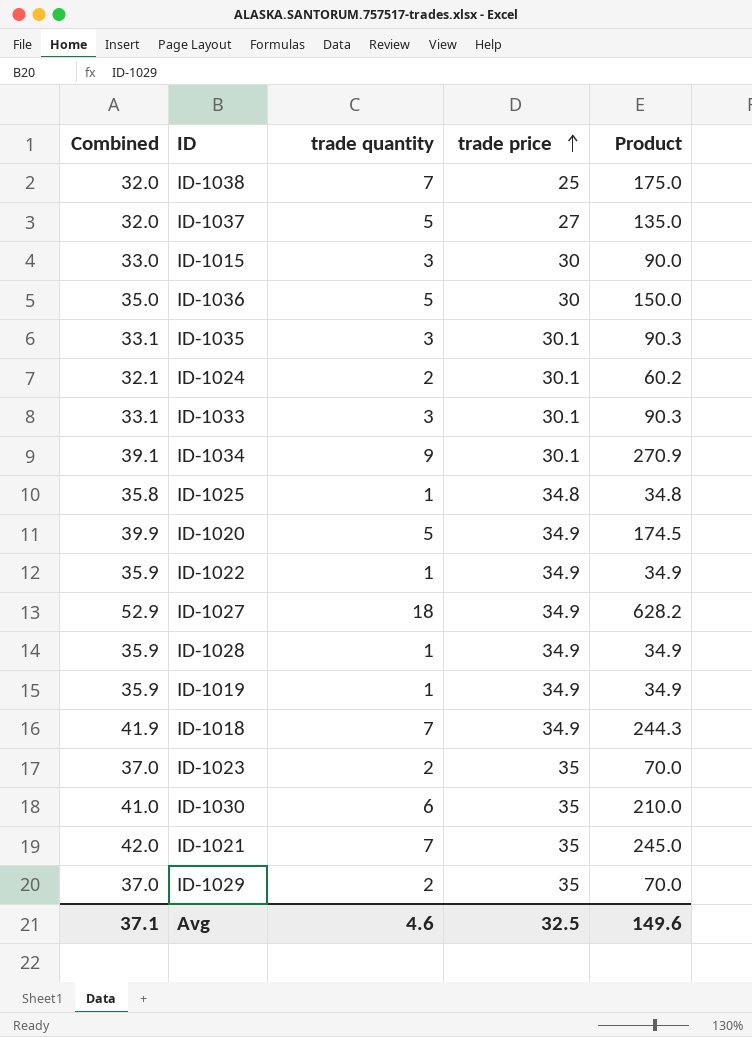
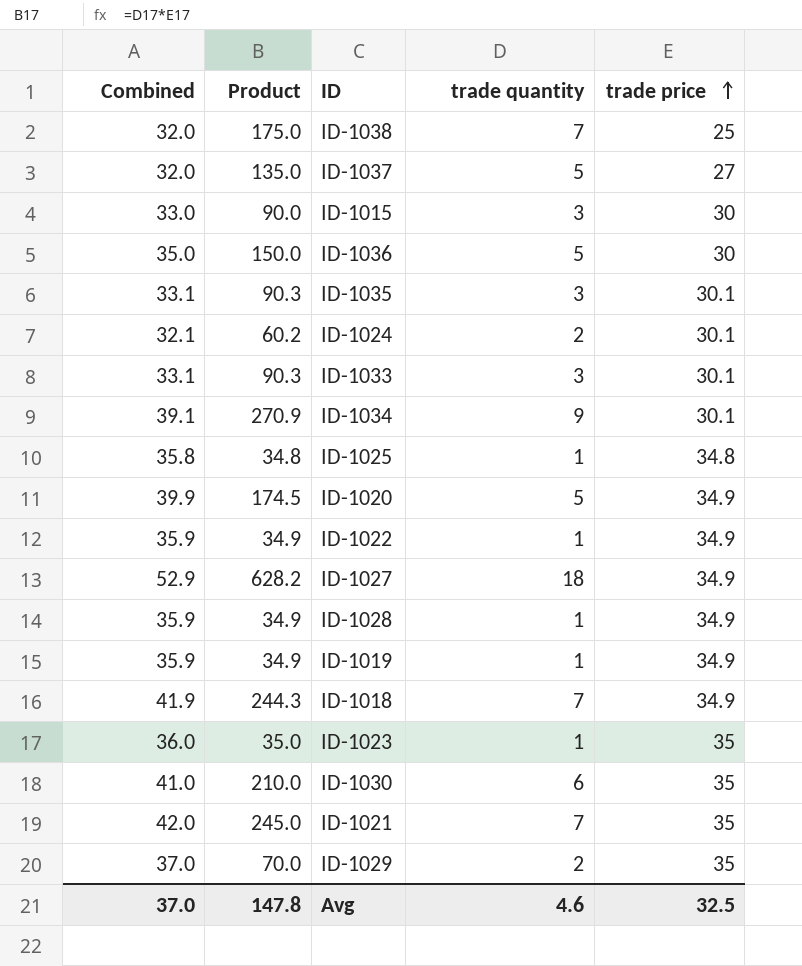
column Product | position: 5 -> 2
ID-1023 | Combined: 37.0 -> 36.0
ID-1023 | Product: 70.0 -> 35.0
ID-1023 | trade quantity: 2 -> 1
Avg | Combined: 37.1 -> 37.0
Avg | Product: 149.6 -> 147.8

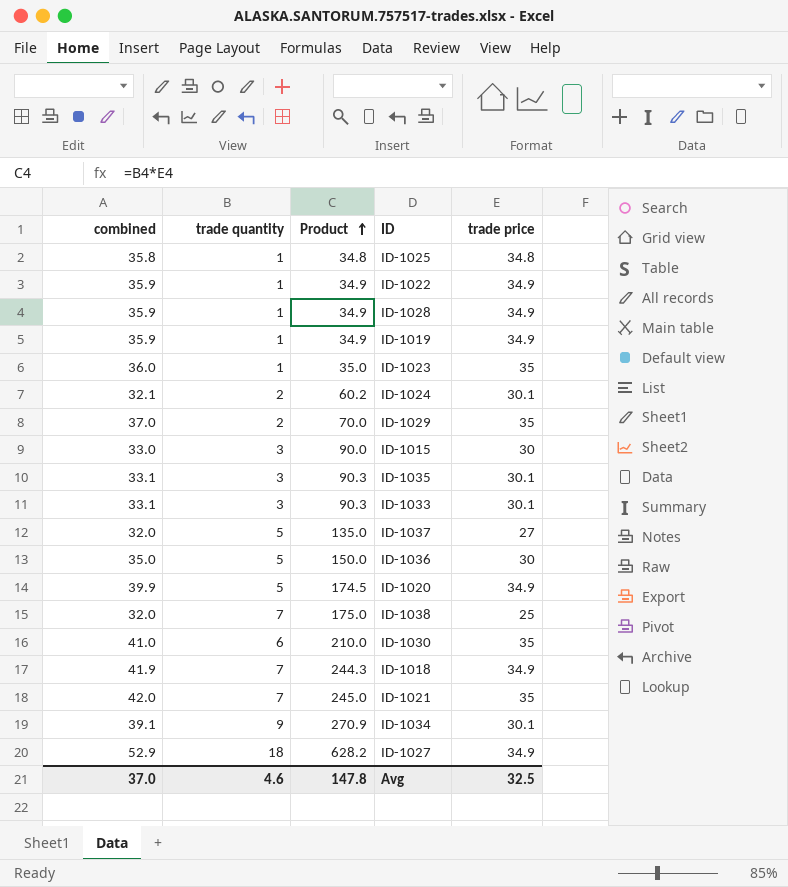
row order: trade price ascending -> Product ascending
column name: Combined -> combined
column trade quantity | position: 4 -> 2

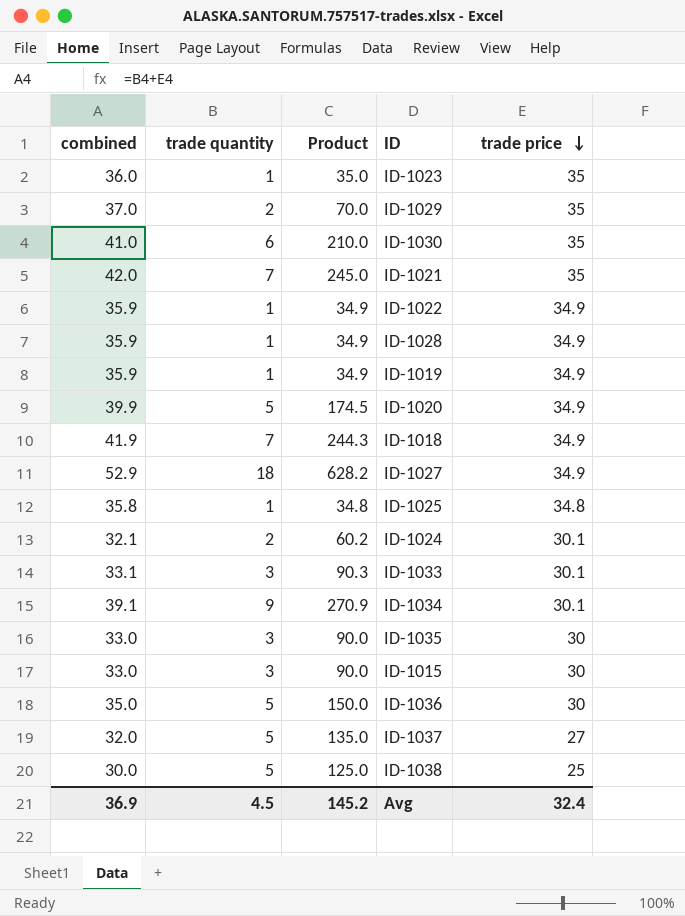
row order: Product ascending -> trade price descending
ID-1035 | combined: 33.1 -> 33.0
ID-1035 | Product: 90.3 -> 90.0
ID-1035 | trade price: 30.1 -> 30
ID-1038 | combined: 32.0 -> 30.0
ID-1038 | trade quantity: 7 -> 5
ID-1038 | Product: 175.0 -> 125.0
Avg | combined: 37.0 -> 36.9
Avg | trade quantity: 4.6 -> 4.5
Avg | Product: 147.8 -> 145.2
Avg | trade price: 32.5 -> 32.4

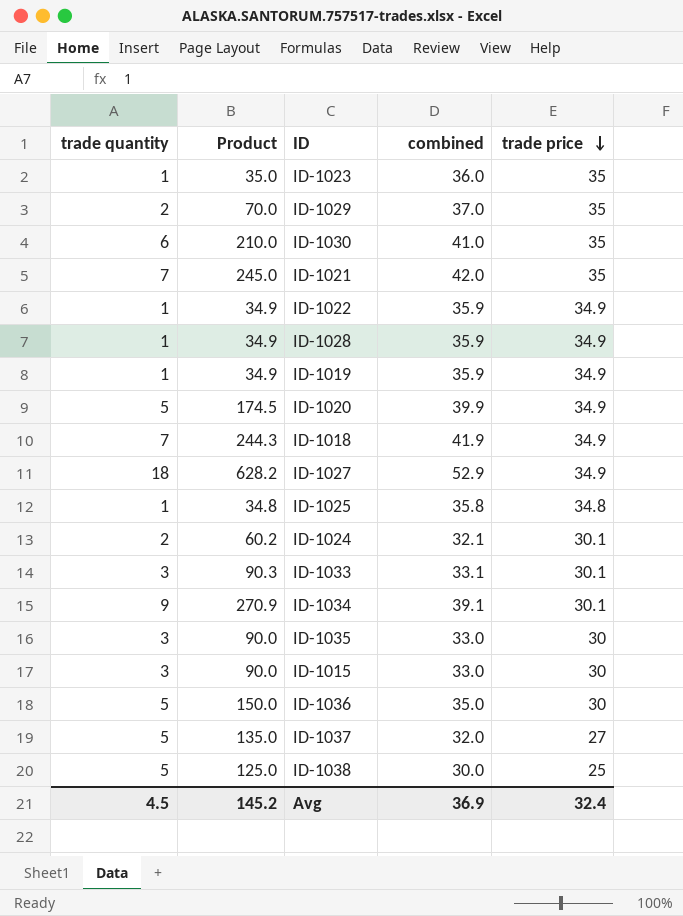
column combined | position: 1 -> 4

